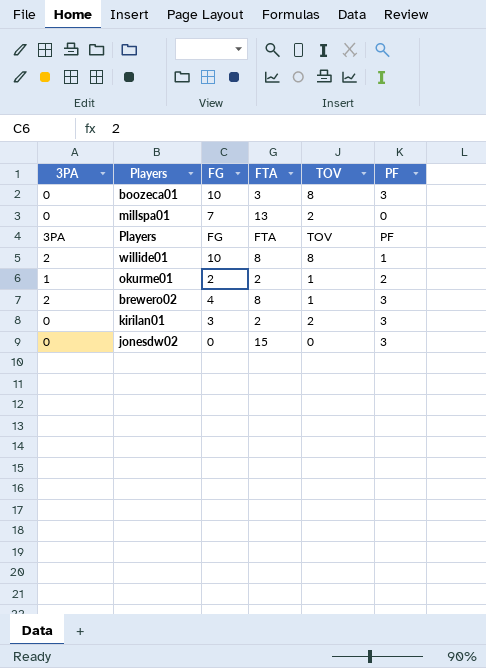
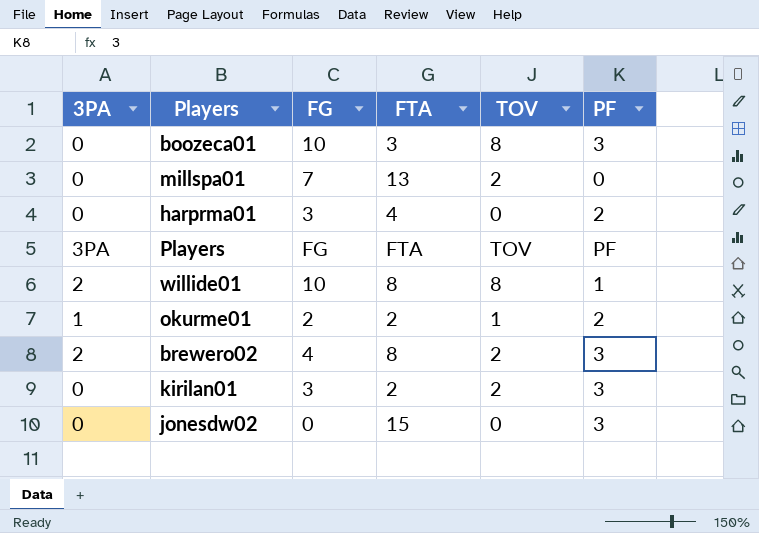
row harprma01: none -> 0 | 3 | 4 | 0 | 2
brewero02 | TOV: 1 -> 2

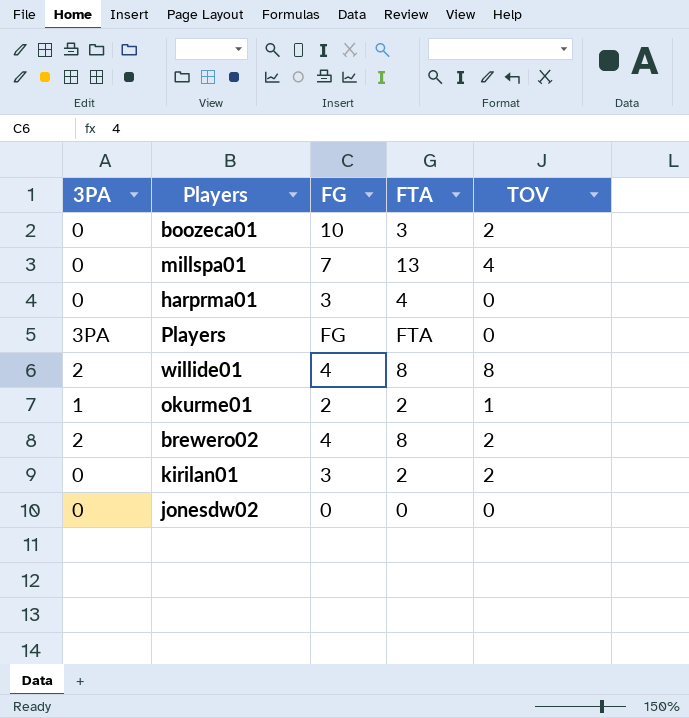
column PF | position: 6 -> none
boozeca01 | TOV: 8 -> 2
millspa01 | TOV: 2 -> 4
Players | TOV: TOV -> 0
willide01 | FG: 10 -> 4
jonesdw02 | FTA: 15 -> 0

